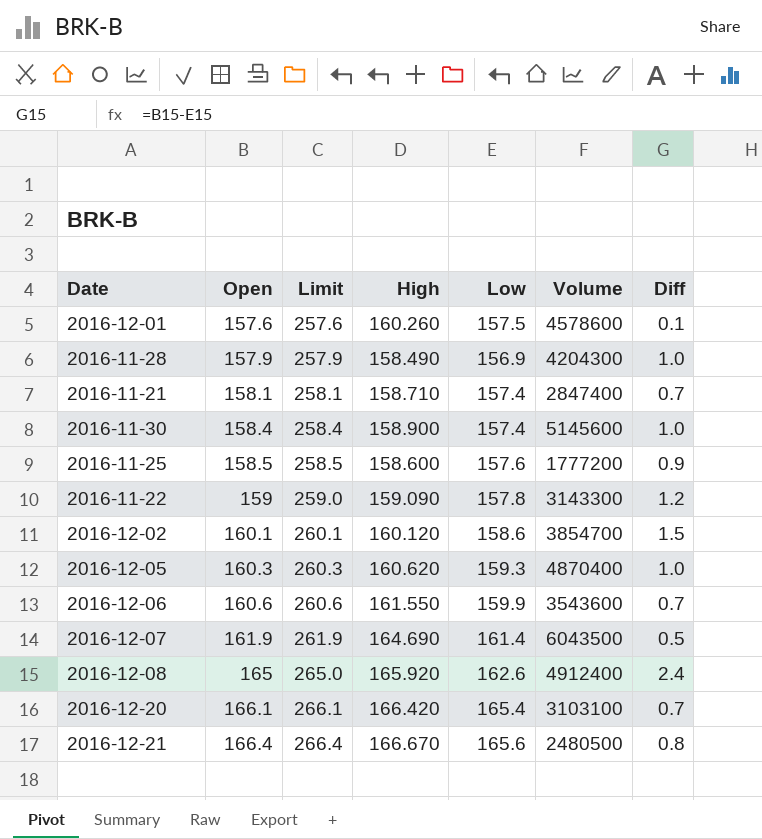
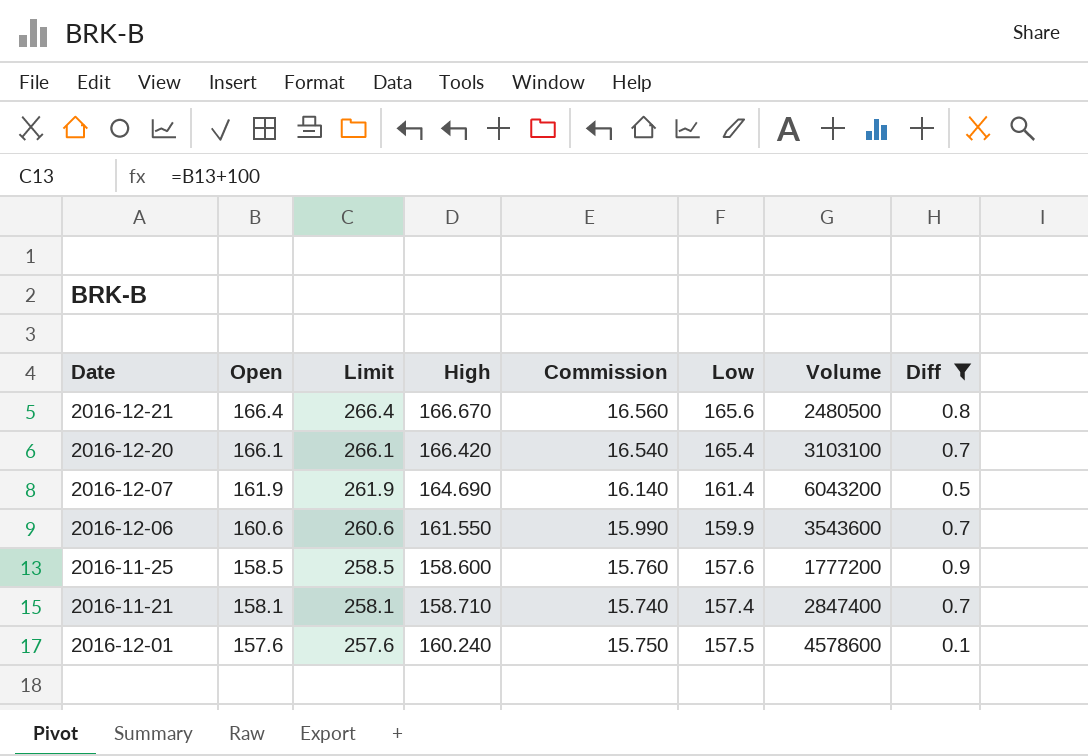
filter: none -> Diff <= 0.9
row order: Open ascending -> Open descending
column Commission | formula: none -> [Low] * 0.1
2016-12-07 | Volume: 6043500 -> 6043200
2016-12-01 | High: 160.260 -> 160.240

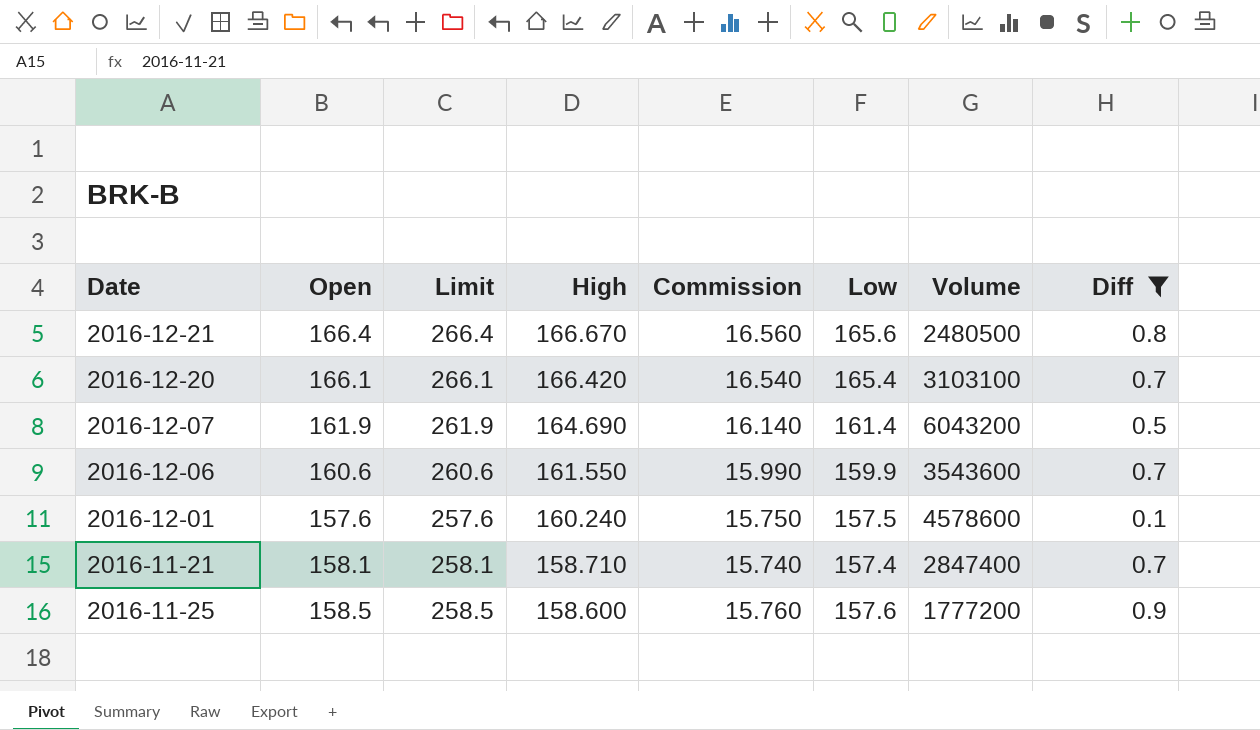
row order: Open descending -> High descending

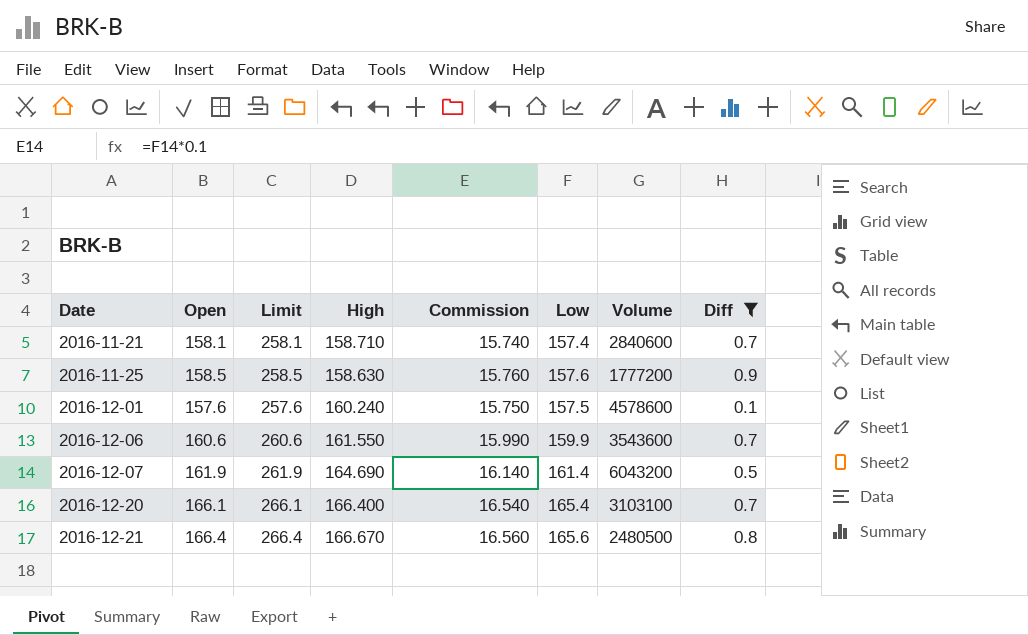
row order: High descending -> Date ascending
2016-11-21 | Volume: 2847400 -> 2840600
2016-11-25 | High: 158.600 -> 158.630
2016-12-20 | High: 166.420 -> 166.400

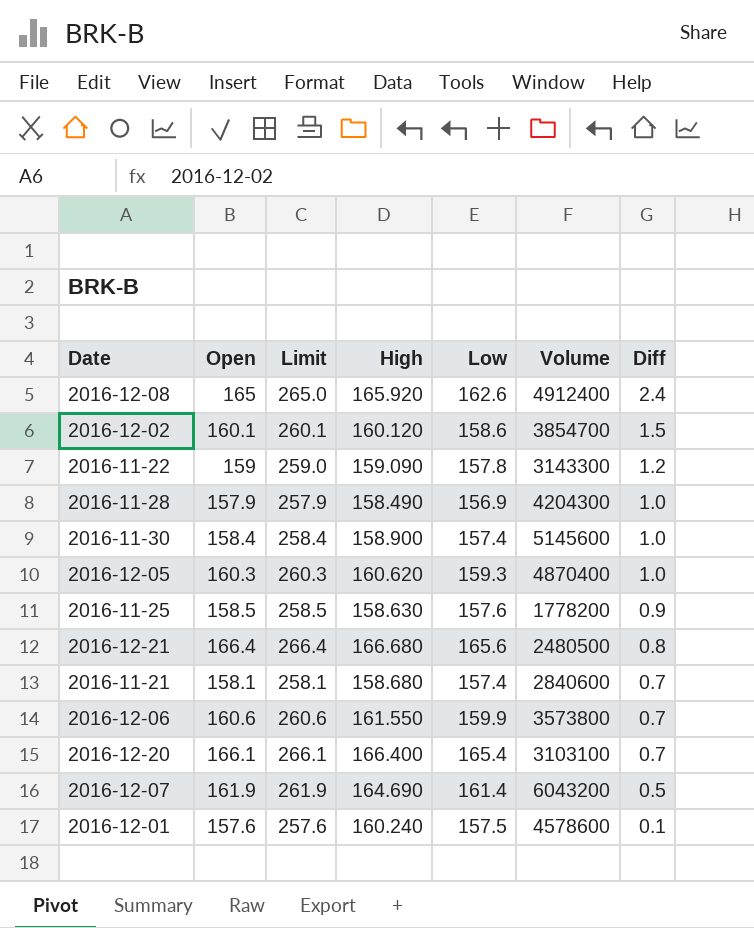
filter: Diff <= 0.9 -> none
row order: Date ascending -> Diff descending
column Commission | formula: [Low] * 0.1 -> none
2016-11-25 | Volume: 1777200 -> 1778200
2016-12-21 | High: 166.670 -> 166.680
2016-11-21 | High: 158.710 -> 158.680
2016-12-06 | Volume: 3543600 -> 3573800

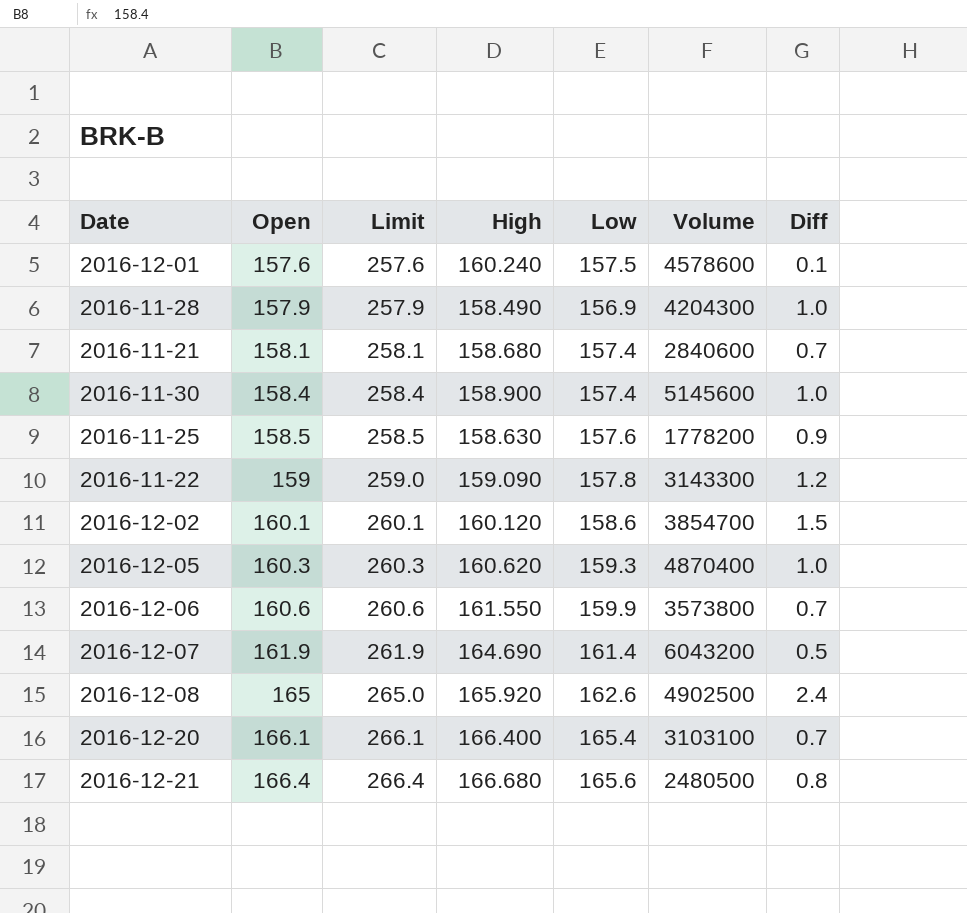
row order: Diff descending -> Open ascending
2016-12-08 | Volume: 4912400 -> 4902500

